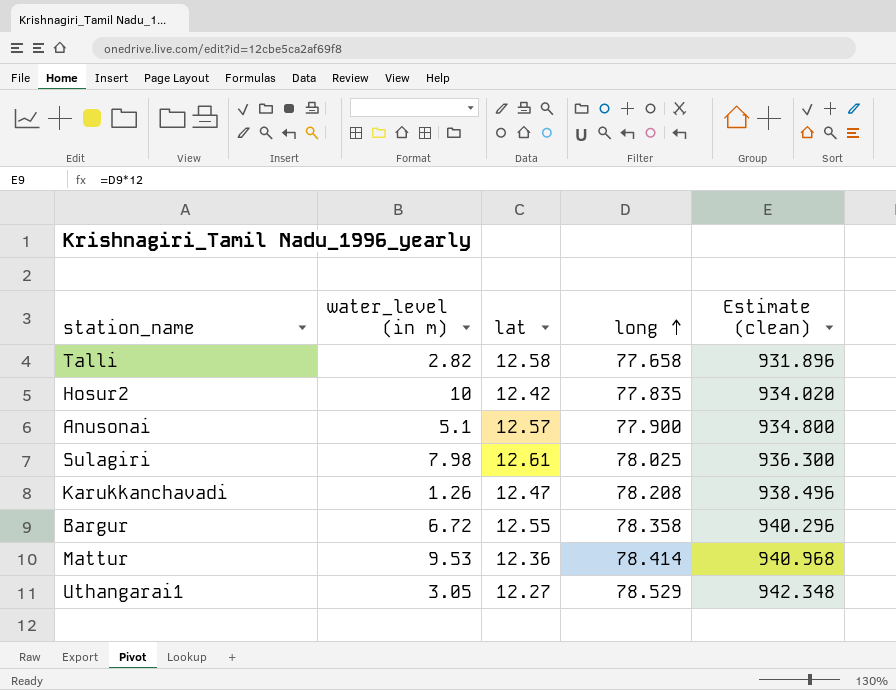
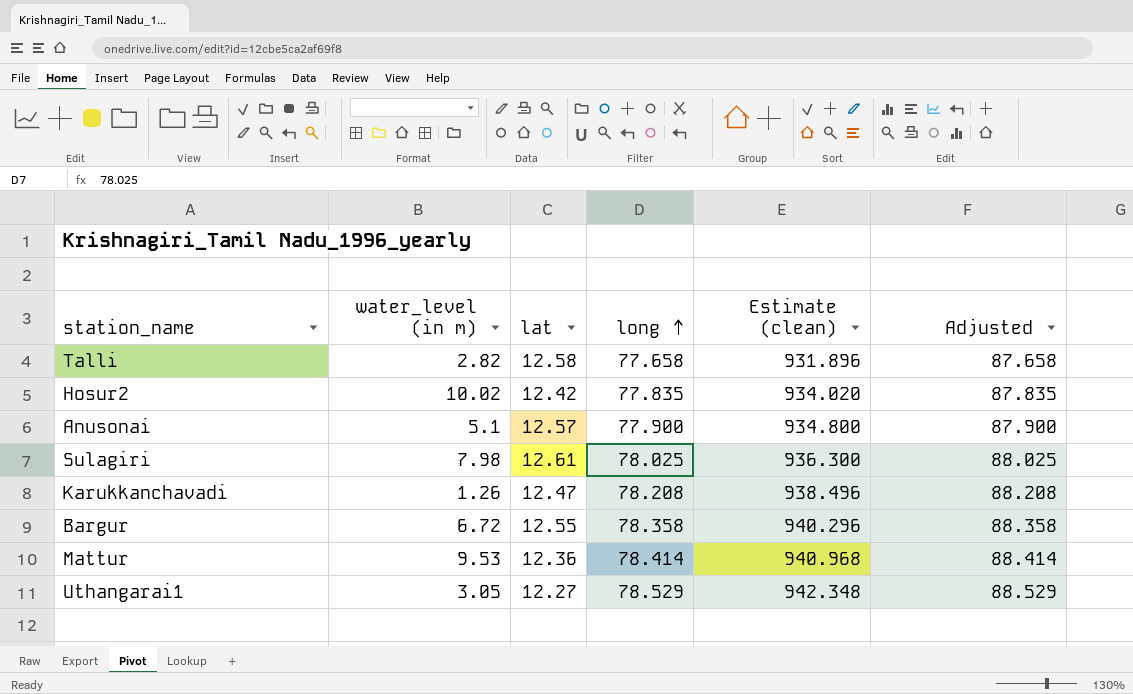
column Adjusted | formula: none -> [long] + 10
Hosur2 | water_level (in m): 10 -> 10.02

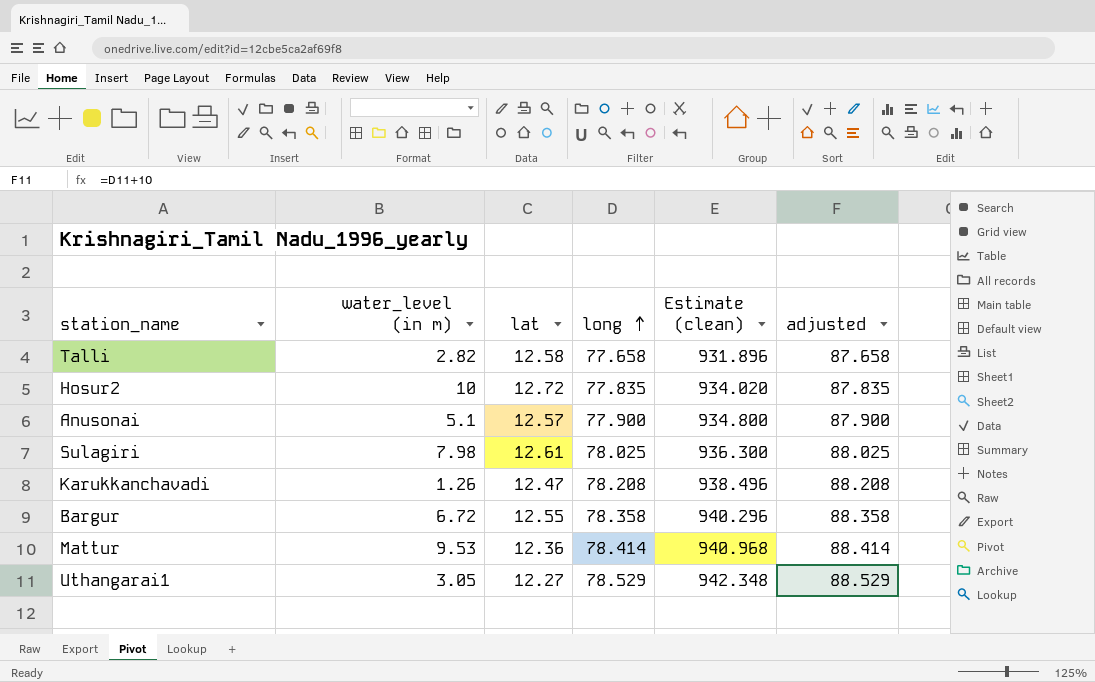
column name: Adjusted -> adjusted
Hosur2 | water_level (in m): 10.02 -> 10
Hosur2 | lat: 12.42 -> 12.72

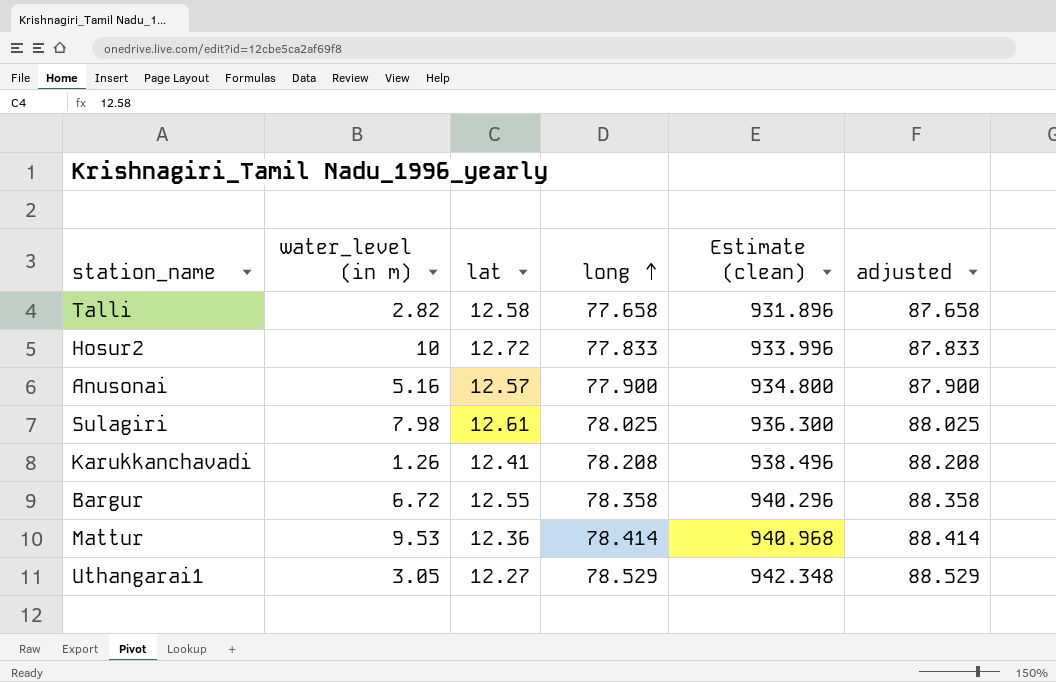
Hosur2 | long: 77.835 -> 77.833
Hosur2 | Estimate (clean): 934.020 -> 933.996
Hosur2 | adjusted: 87.835 -> 87.833
Anusonai | water_level (in m): 5.1 -> 5.16
Karukkanchavadi | lat: 12.47 -> 12.41

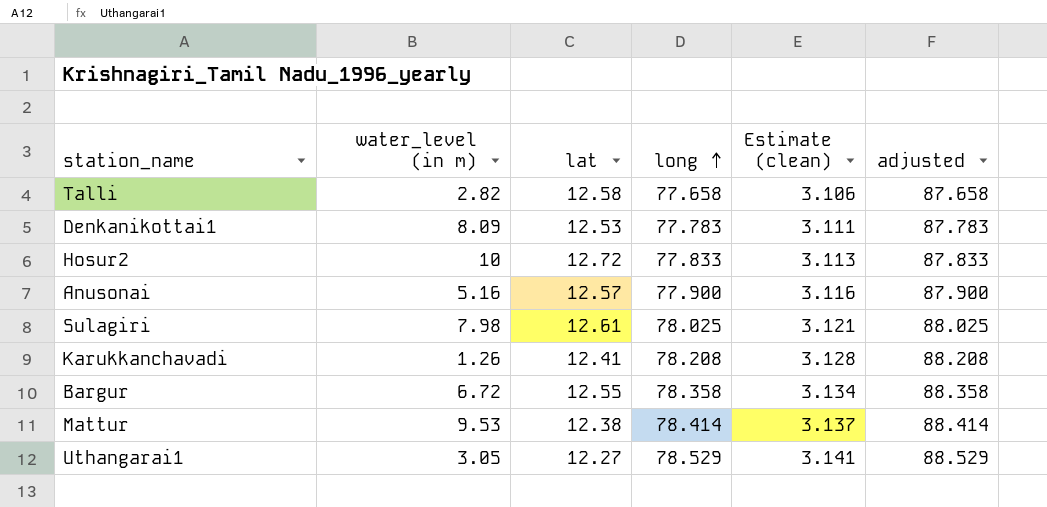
column Estimate (clean) | formula: [long] * 12 -> [long] * 0.04
row Denkanikottai1: none -> 8.09 | 12.53 | 77.783 | 3.111 | 87.783
Mattur | lat: 12.36 -> 12.38

